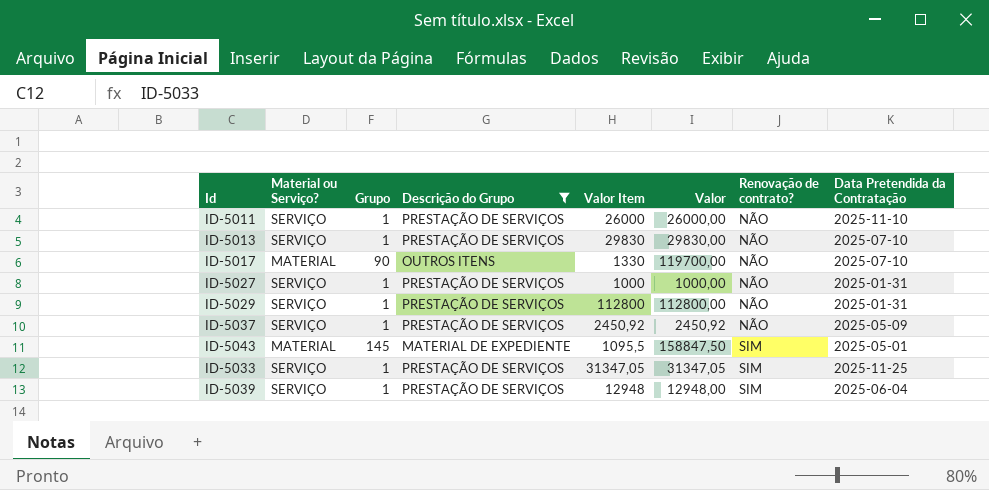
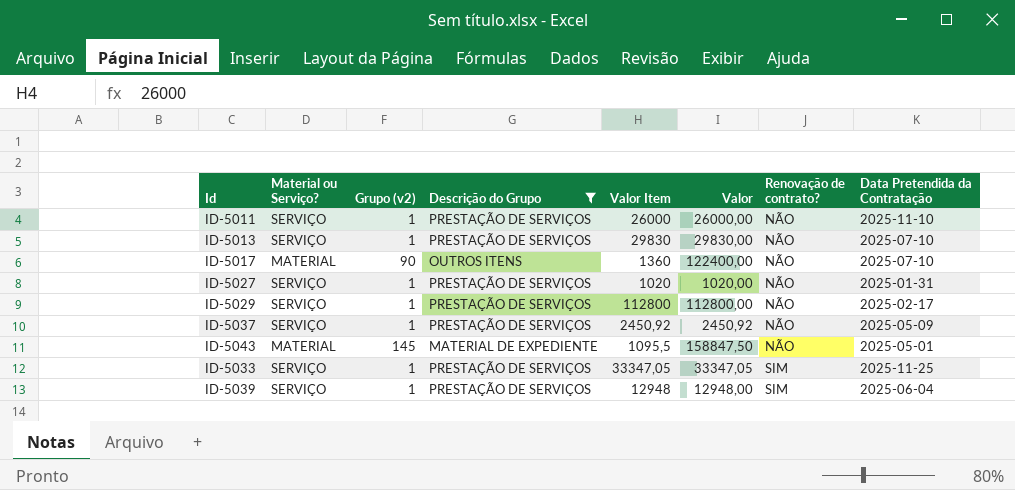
column name: Grupo -> Grupo (v2)
ID-5017 | Valor Item: 1330 -> 1360
ID-5017 | Valor: 119700,00 -> 122400,00
ID-5027 | Valor Item: 1000 -> 1020
ID-5027 | Valor: 1000,00 -> 1020,00
ID-5029 | Data Pretendida da Contratação: 2025-01-31 -> 2025-02-17
ID-5043 | Renovação de contrato?: SIM -> NÃO
ID-5033 | Valor Item: 31347,05 -> 33347,05
ID-5033 | Valor: 31347,05 -> 33347,05

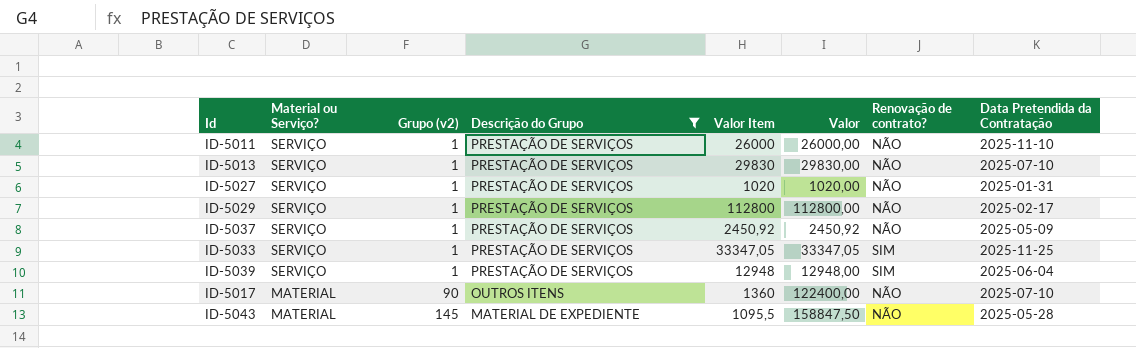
row order: Renovação de contrato? ascending -> Material ou Serviço? descending
ID-5043 | Data Pretendida da Contratação: 2025-05-01 -> 2025-05-28

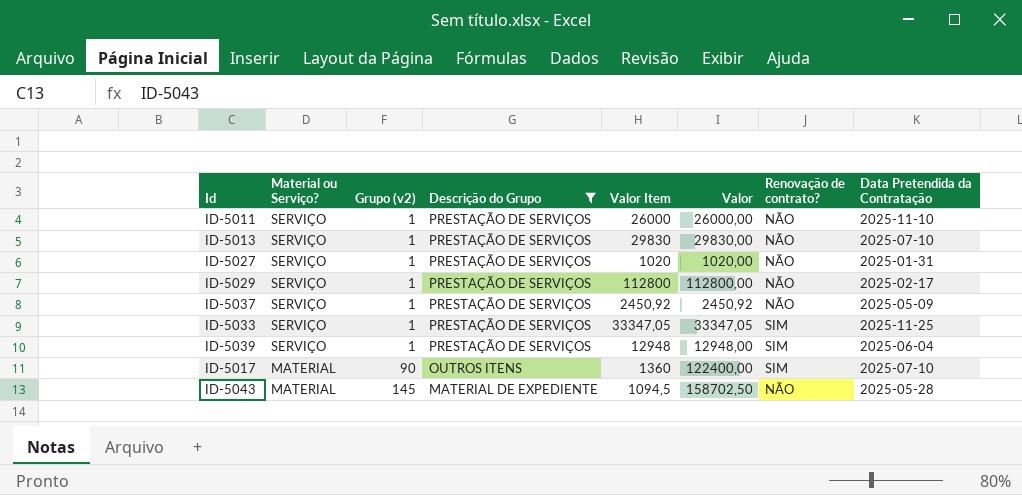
ID-5017 | Renovação de contrato?: NÃO -> SIM
ID-5043 | Valor Item: 1095,5 -> 1094,5
ID-5043 | Valor: 158847,50 -> 158702,50

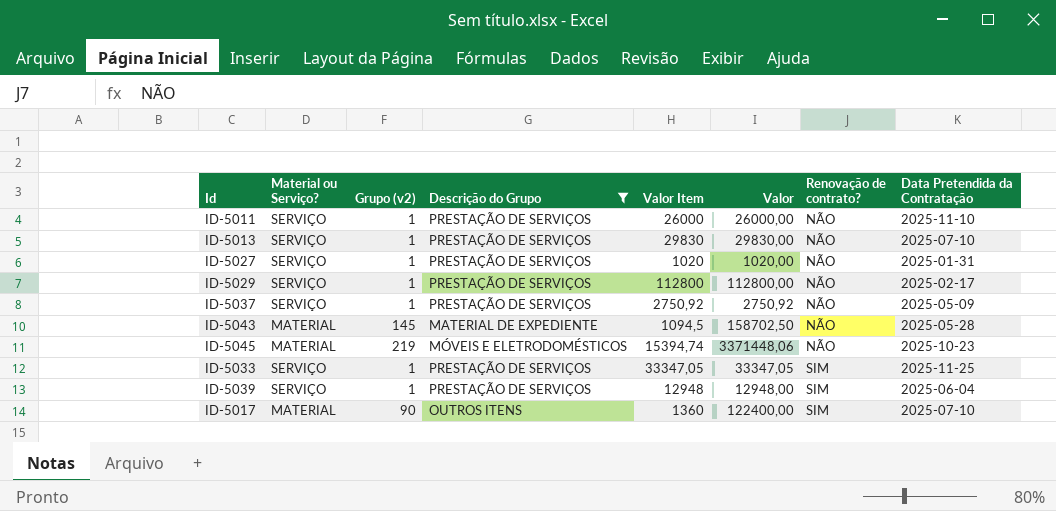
row order: Material ou Serviço? descending -> Renovação de contrato? ascending
ID-5037 | Valor Item: 2450,92 -> 2750,92
ID-5037 | Valor: 2450,92 -> 2750,92
row ID-5045: none -> MATERIAL | 219 | MÓVEIS E ELETRODOMÉSTICOS | 15394,74 | 3371448,06 | NÃO | 2025-10-23

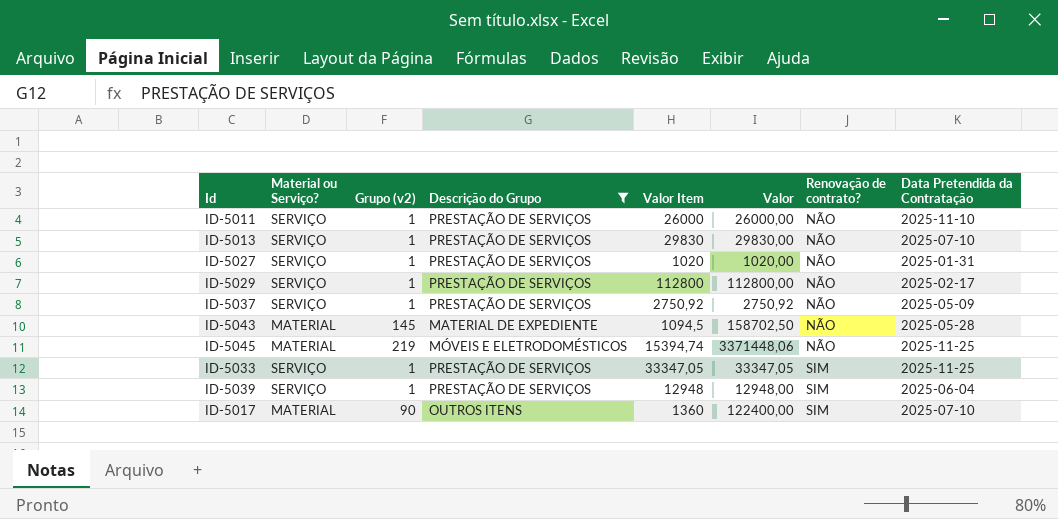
ID-5045 | Data Pretendida da Contratação: 2025-10-23 -> 2025-11-25

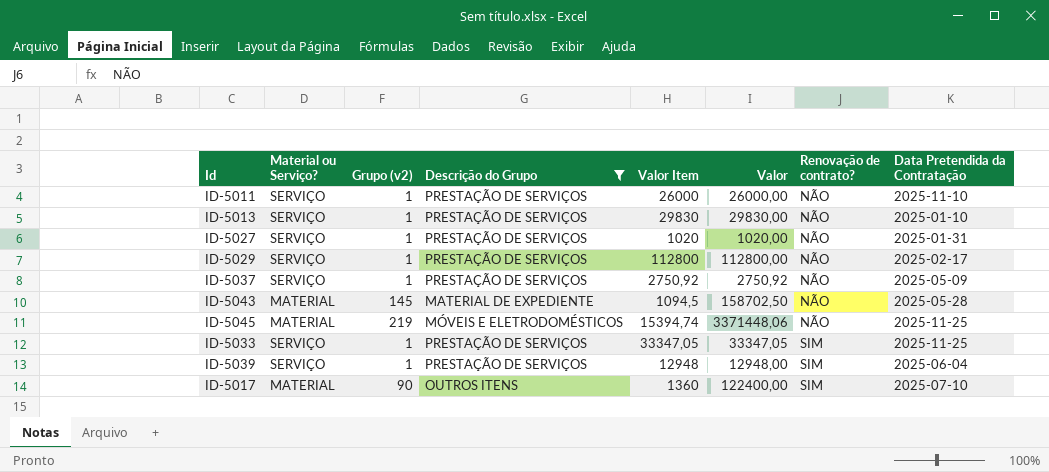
ID-5013 | Data Pretendida da Contratação: 2025-07-10 -> 2025-01-10

